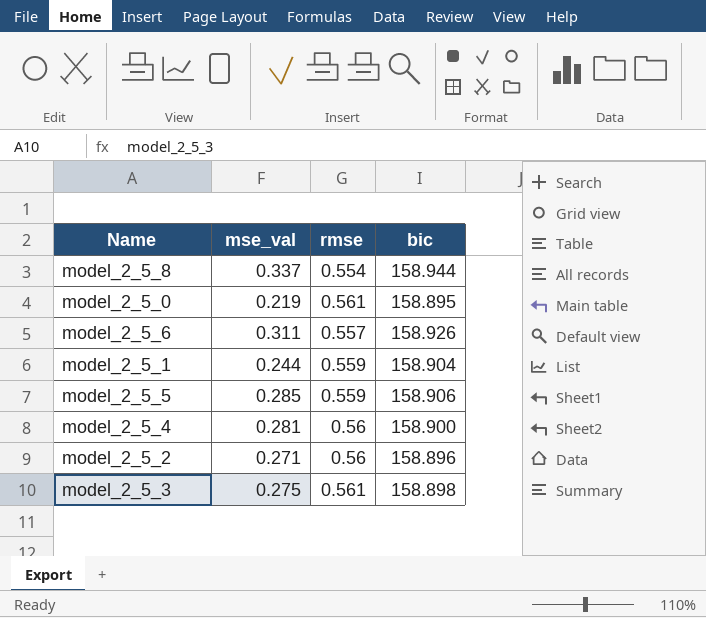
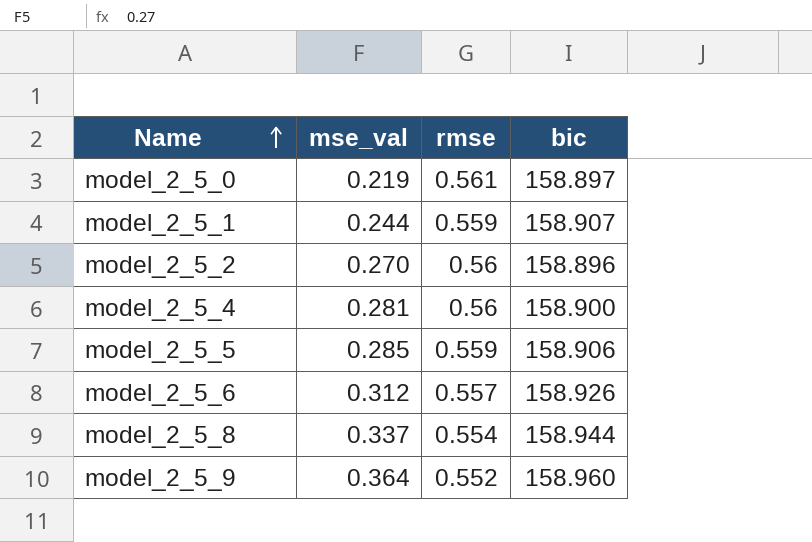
row order: none -> Name ascending
row model_2_5_3: 0.275 | 0.561 | 158.898 -> none
model_2_5_0 | bic: 158.895 -> 158.897
model_2_5_1 | bic: 158.904 -> 158.907
model_2_5_2 | mse_val: 0.271 -> 0.270
model_2_5_6 | mse_val: 0.311 -> 0.312
row model_2_5_9: none -> 0.364 | 0.552 | 158.960

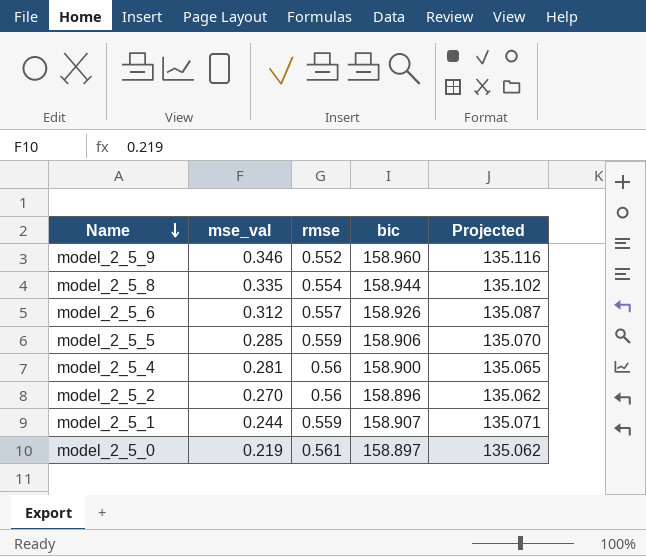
row order: Name ascending -> Name descending
column Projected | formula: none -> [bic] * 0.85
model_2_5_9 | mse_val: 0.364 -> 0.346
model_2_5_8 | mse_val: 0.337 -> 0.335

